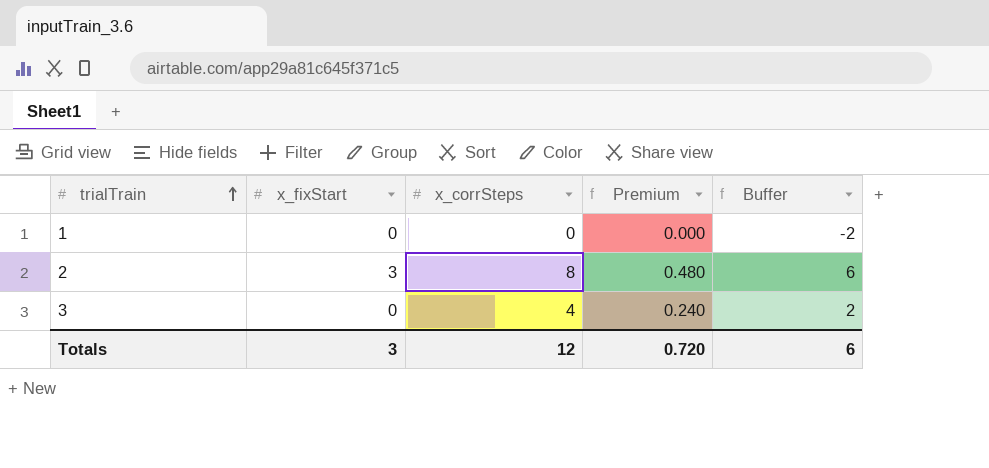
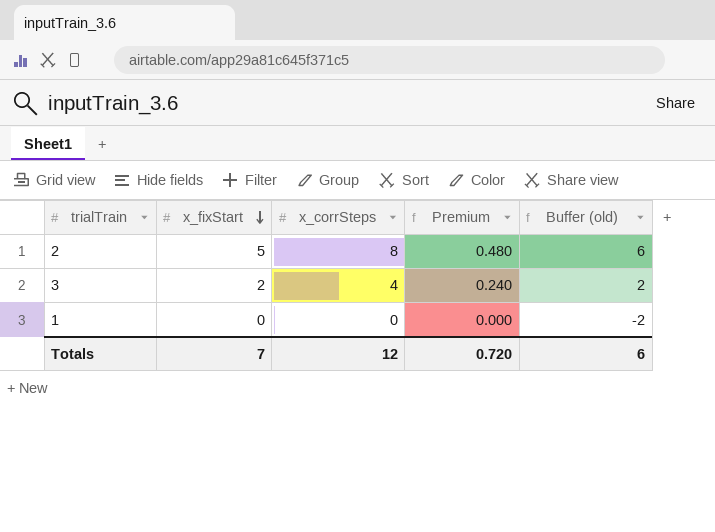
row order: trialTrain ascending -> x_fixStart descending
column name: Buffer -> Buffer (old)
2 | x_fixStart: 3 -> 5
3 | x_fixStart: 0 -> 2
Totals | x_fixStart: 3 -> 7

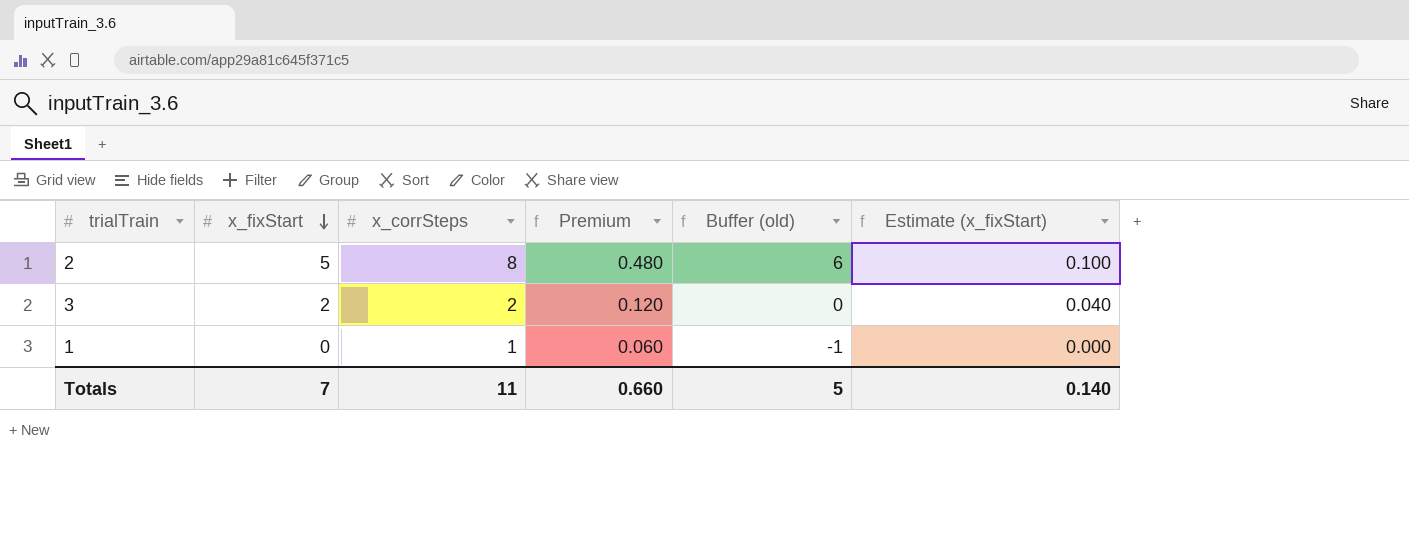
column Estimate (x_fixStart) | formula: none -> [x_fixStart] * 0.02
3 | x_corrSteps: 4 -> 2
3 | Premium: 0.240 -> 0.120
3 | Buffer (old): 2 -> 0
1 | x_corrSteps: 0 -> 1
1 | Premium: 0.000 -> 0.060
1 | Buffer (old): -2 -> -1
Totals | x_corrSteps: 12 -> 11
Totals | Premium: 0.720 -> 0.660
Totals | Buffer (old): 6 -> 5

